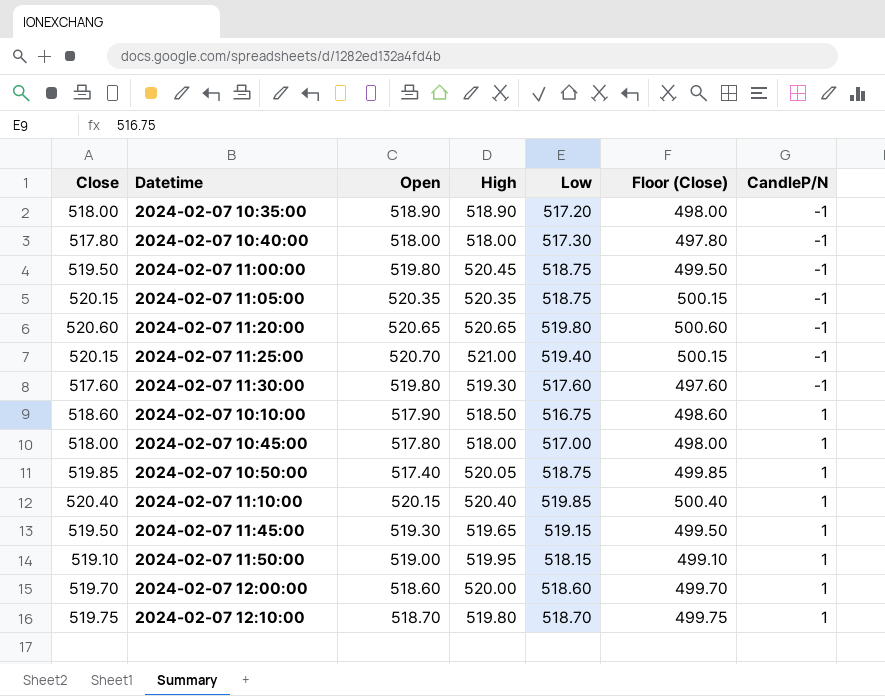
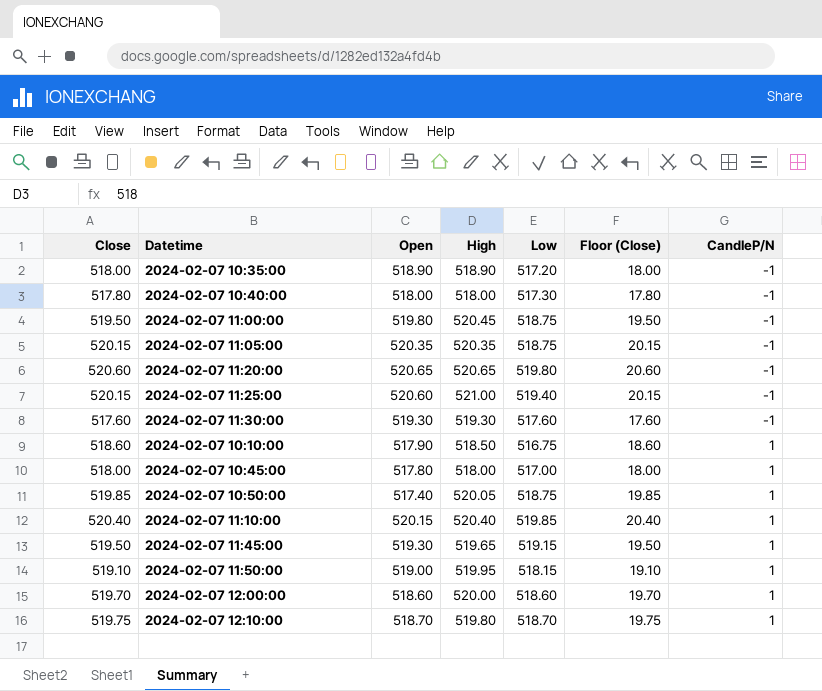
column Floor (Close) | formula: [Close] - 20 -> [Close] - 500
2024-02-07 11:25:00 | Open: 520.70 -> 520.60
2024-02-07 11:30:00 | Open: 519.80 -> 519.30

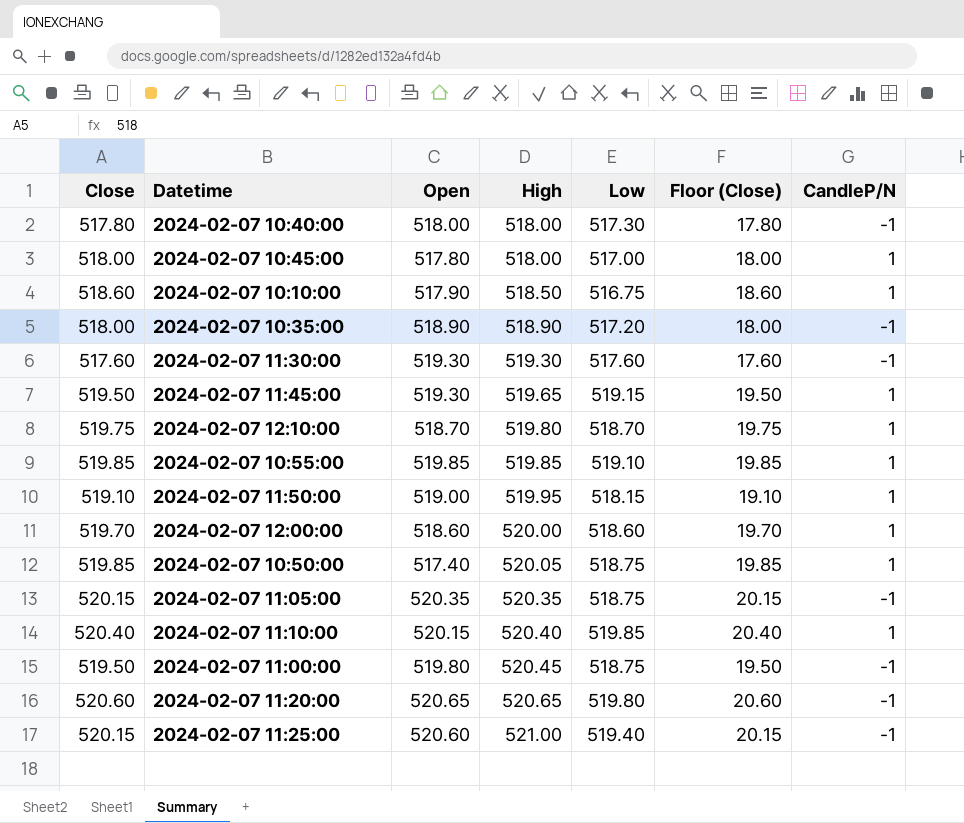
row order: CandleP/N ascending -> High ascending
row 2024-02-07 10:55:00: none -> 519.85 | 519.85 | 519.85 | 519.10 | 19.85 | 1

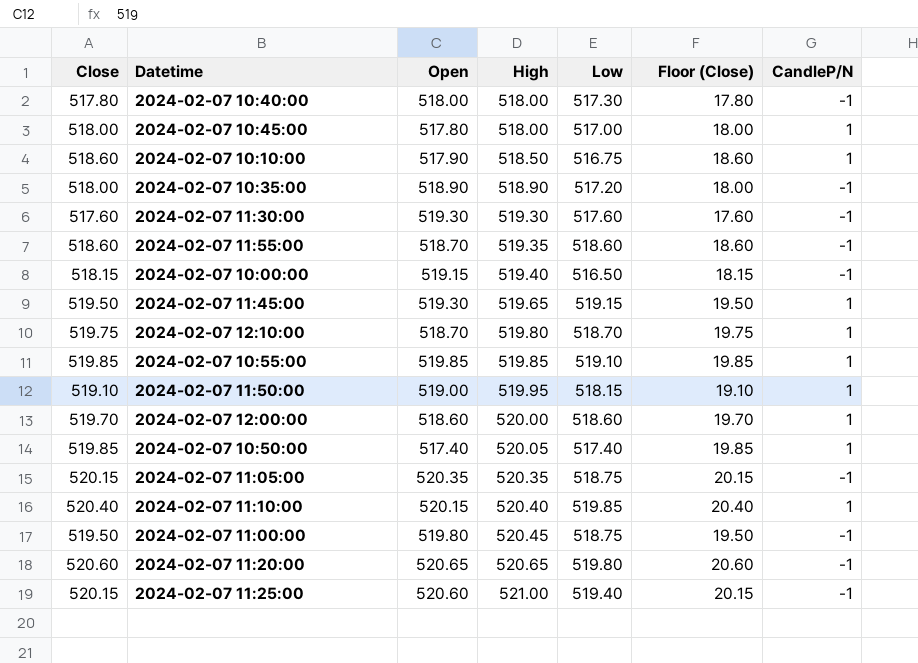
row 2024-02-07 11:55:00: none -> 518.60 | 518.70 | 519.35 | 518.60 | 18.60 | -1
row 2024-02-07 10:00:00: none -> 518.15 | 519.15 | 519.40 | 516.50 | 18.15 | -1
2024-02-07 10:50:00 | Low: 518.75 -> 517.40

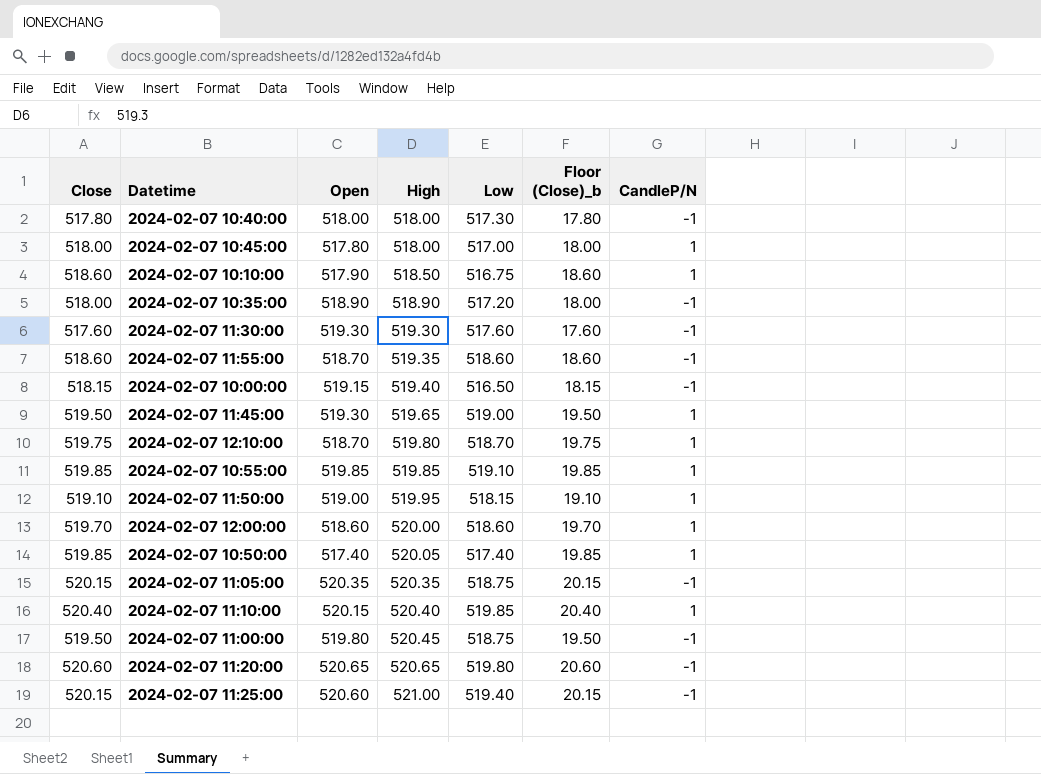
column name: Floor (Close) -> Floor (Close)_b
2024-02-07 11:45:00 | Low: 519.15 -> 519.00

